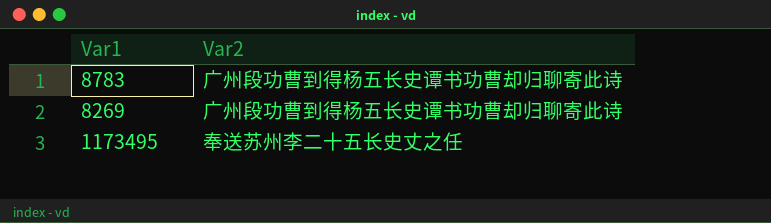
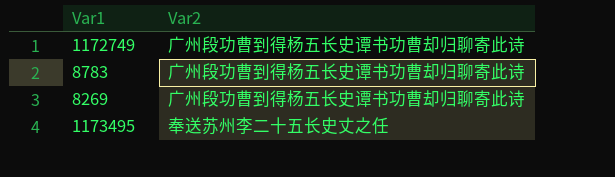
row 1172749: none -> 广州段功曹到得杨五长史谭书功曹却归聊寄此诗

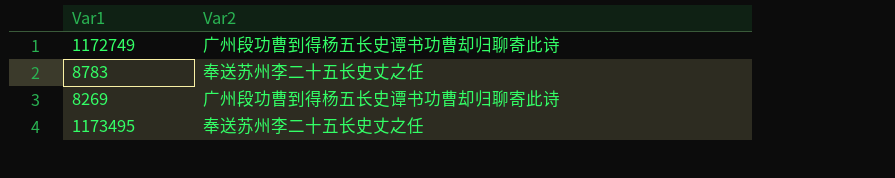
8783 | Var2: 广州段功曹到得杨五长史谭书功曹却归聊寄此诗 -> 奉送苏州李二十五长史丈之任

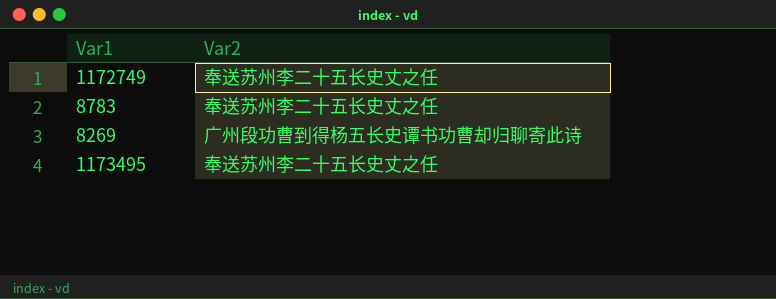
1172749 | Var2: 广州段功曹到得杨五长史谭书功曹却归聊寄此诗 -> 奉送苏州李二十五长史丈之任

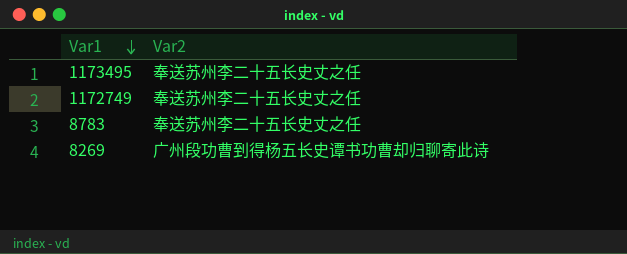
row order: none -> Var1 descending

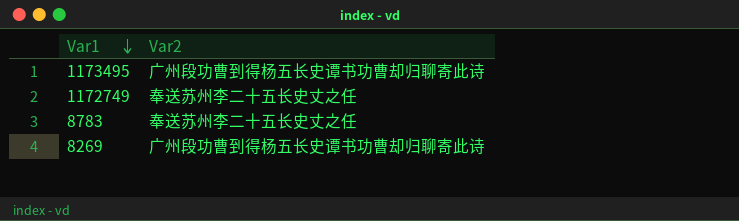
1173495 | Var2: 奉送苏州李二十五长史丈之任 -> 广州段功曹到得杨五长史谭书功曹却归聊寄此诗

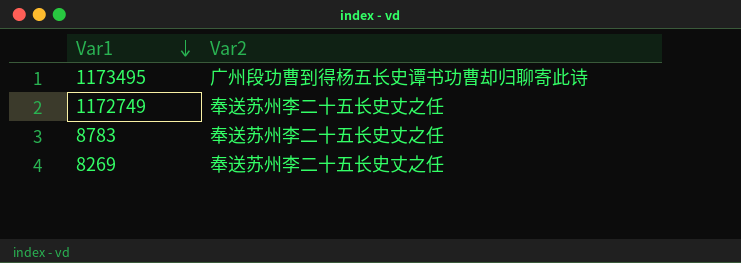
8269 | Var2: 广州段功曹到得杨五长史谭书功曹却归聊寄此诗 -> 奉送苏州李二十五长史丈之任

